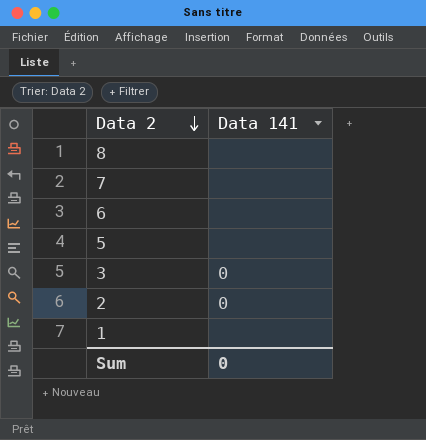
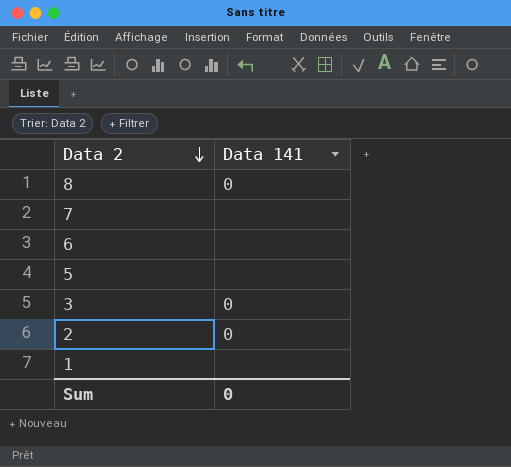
8 | Data 141: none -> 0

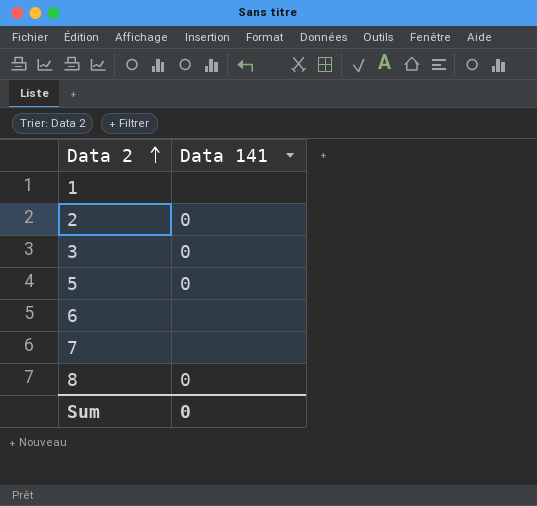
row order: Data 2 descending -> Data 2 ascending
5 | Data 141: none -> 0

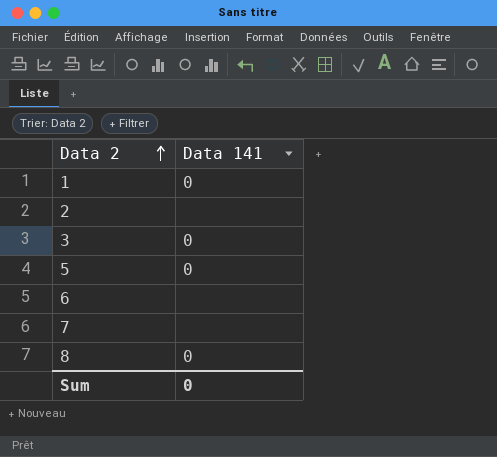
1 | Data 141: none -> 0
2 | Data 141: 0 -> none

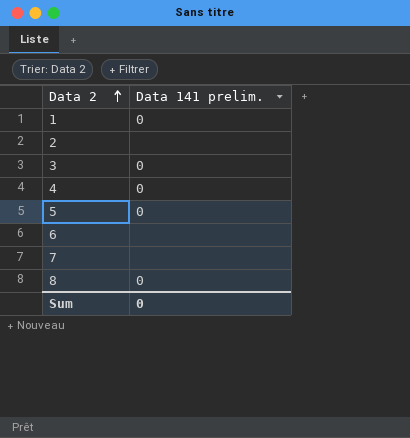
column name: Data 141 -> Data 141 prelim.
row 4: none -> 0

